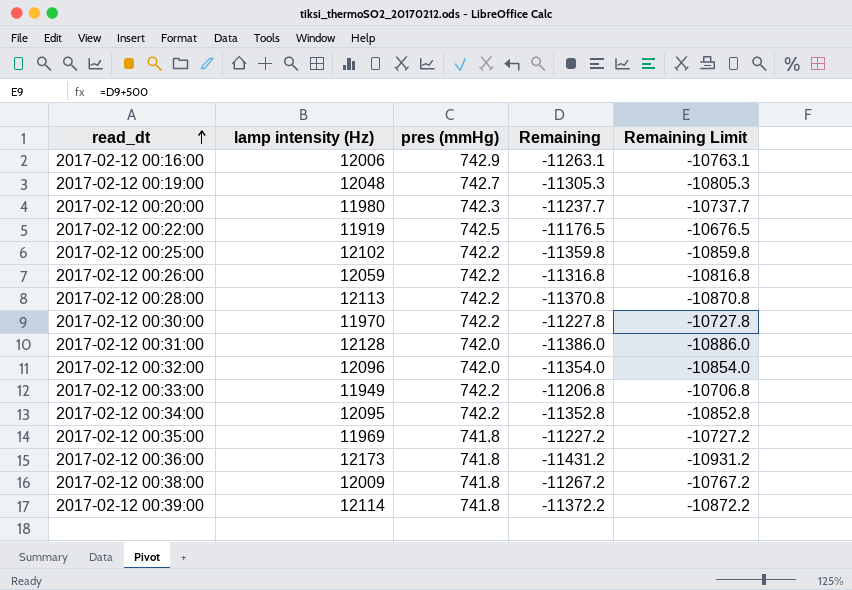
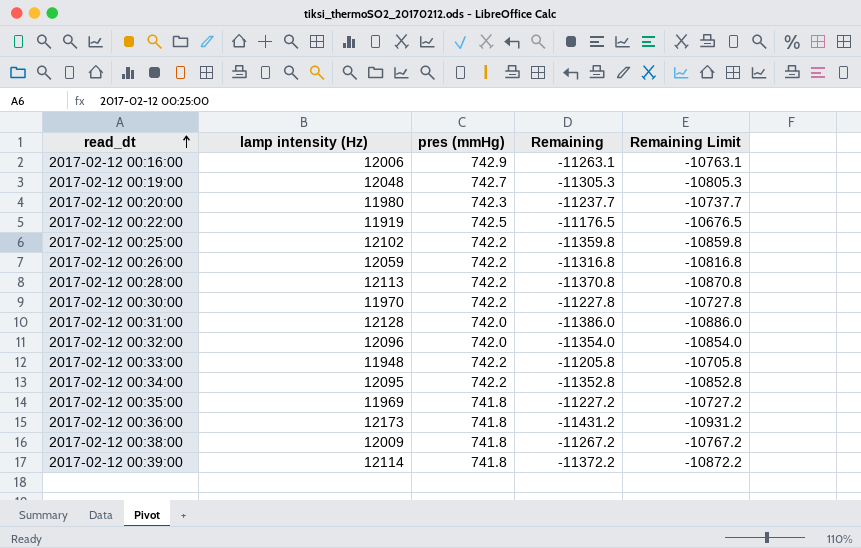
2017-02-12 00:33:00 | lamp intensity (Hz): 11949 -> 11948
2017-02-12 00:33:00 | Remaining: -11206.8 -> -11205.8
2017-02-12 00:33:00 | Remaining Limit: -10706.8 -> -10705.8

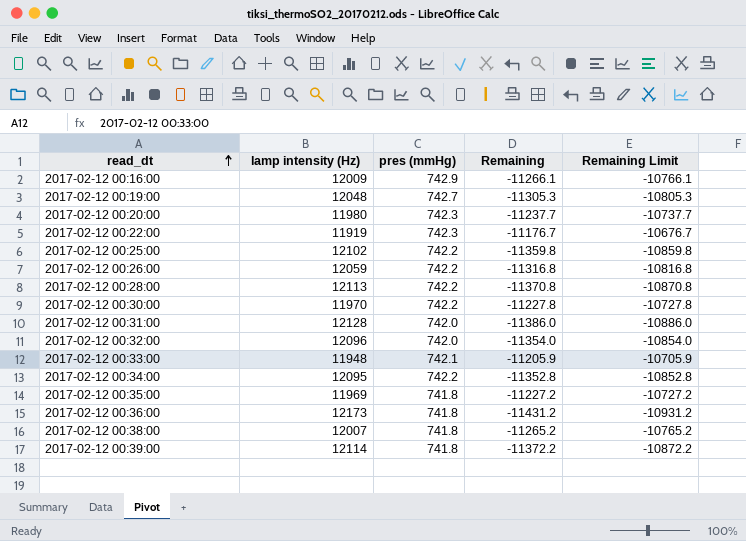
2017-02-12 00:16:00 | lamp intensity (Hz): 12006 -> 12009
2017-02-12 00:16:00 | Remaining: -11263.1 -> -11266.1
2017-02-12 00:16:00 | Remaining Limit: -10763.1 -> -10766.1
2017-02-12 00:22:00 | pres (mmHg): 742.5 -> 742.3
2017-02-12 00:22:00 | Remaining: -11176.5 -> -11176.7
2017-02-12 00:22:00 | Remaining Limit: -10676.5 -> -10676.7
2017-02-12 00:33:00 | pres (mmHg): 742.2 -> 742.1
2017-02-12 00:33:00 | Remaining: -11205.8 -> -11205.9
2017-02-12 00:33:00 | Remaining Limit: -10705.8 -> -10705.9
2017-02-12 00:38:00 | lamp intensity (Hz): 12009 -> 12007
2017-02-12 00:38:00 | Remaining: -11267.2 -> -11265.2
2017-02-12 00:38:00 | Remaining Limit: -10767.2 -> -10765.2

